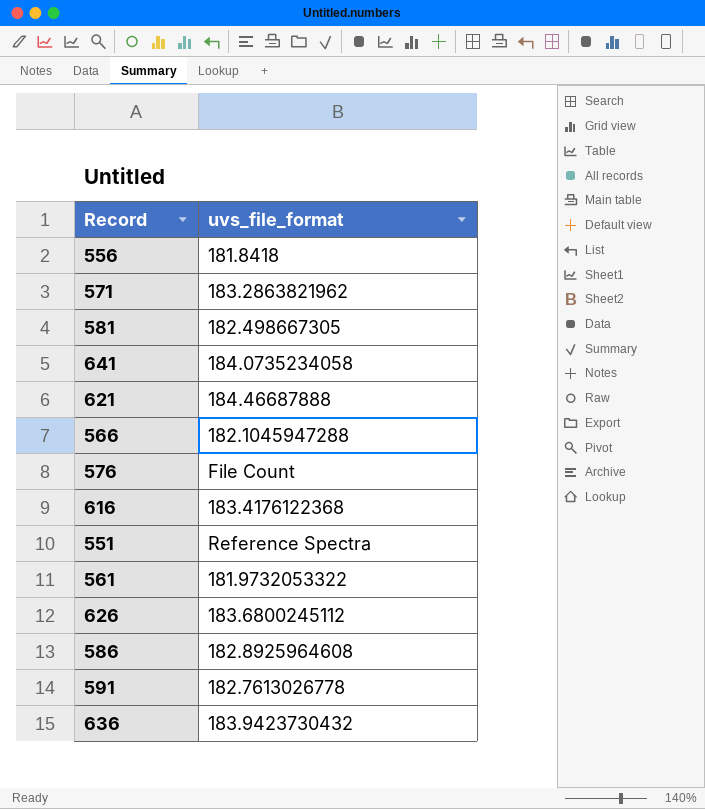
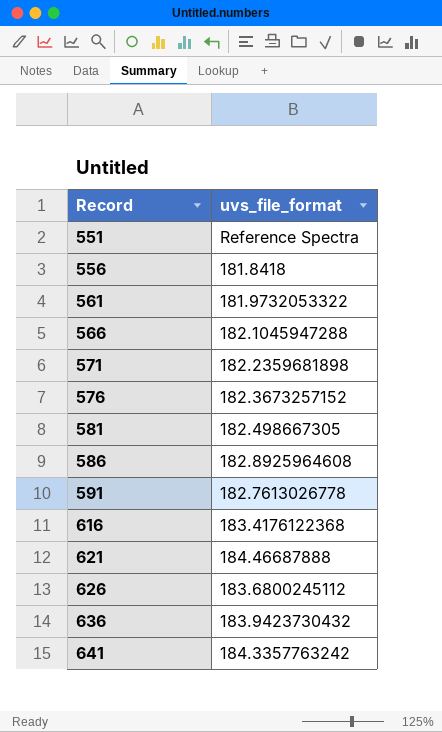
row order: none -> Record ascending
571 | uvs_file_format: 183.2863821962 -> 182.2359681898
576 | uvs_file_format: File Count -> 182.3673257152
641 | uvs_file_format: 184.0735234058 -> 184.3357763242

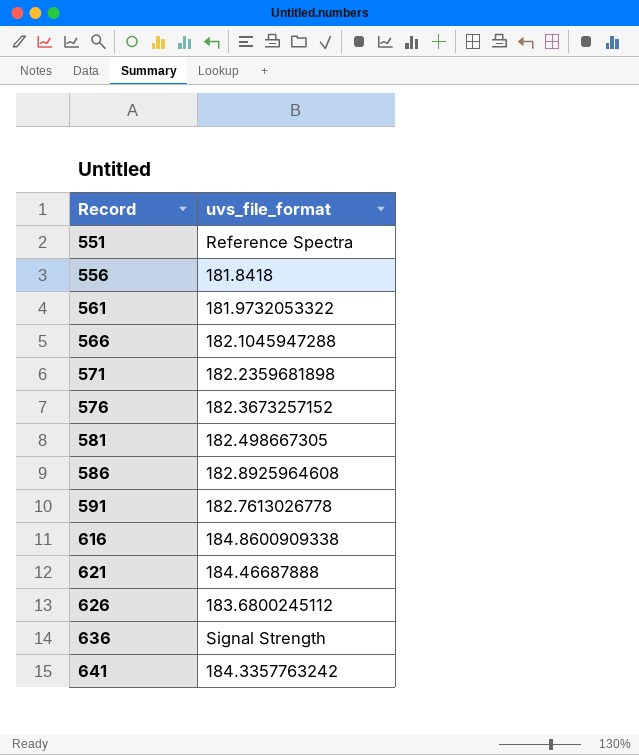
616 | uvs_file_format: 183.4176122368 -> 184.8600909338
636 | uvs_file_format: 183.9423730432 -> Signal Strength

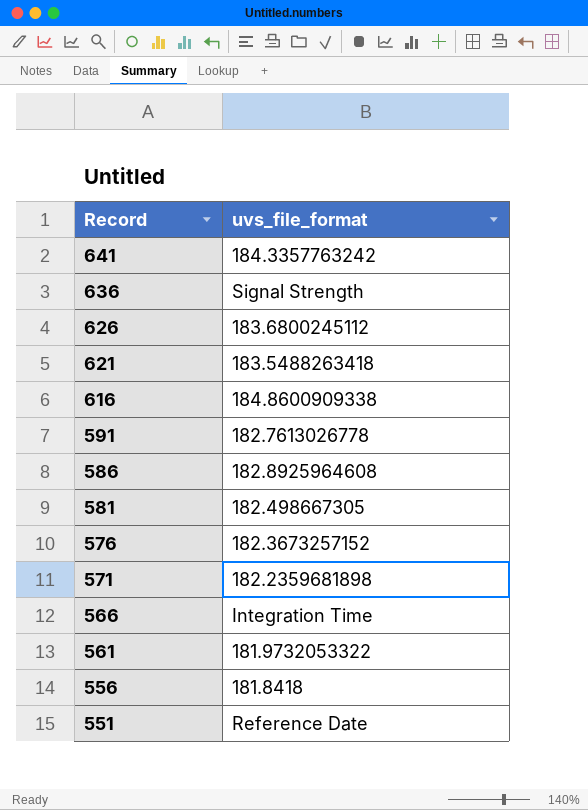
row order: Record ascending -> Record descending
621 | uvs_file_format: 184.46687888 -> 183.5488263418
566 | uvs_file_format: 182.1045947288 -> Integration Time
551 | uvs_file_format: Reference Spectra -> Reference Date

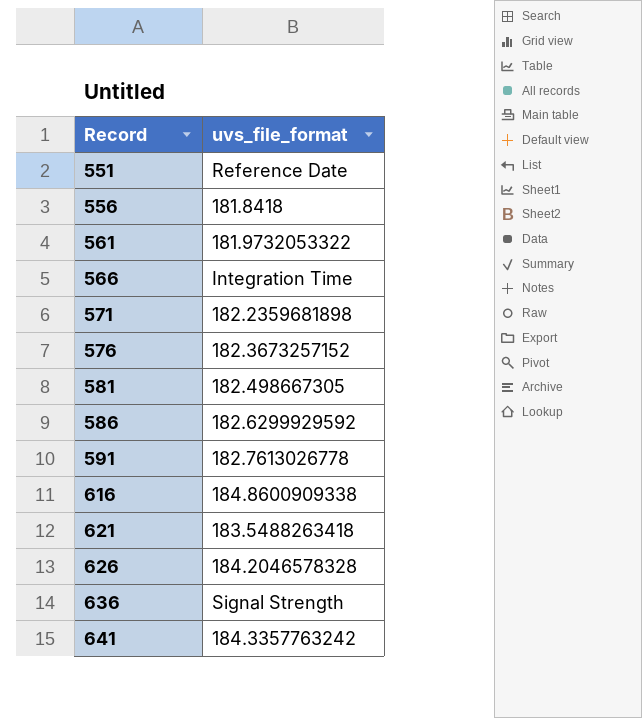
row order: Record descending -> Record ascending
586 | uvs_file_format: 182.8925964608 -> 182.6299929592
626 | uvs_file_format: 183.6800245112 -> 184.2046578328

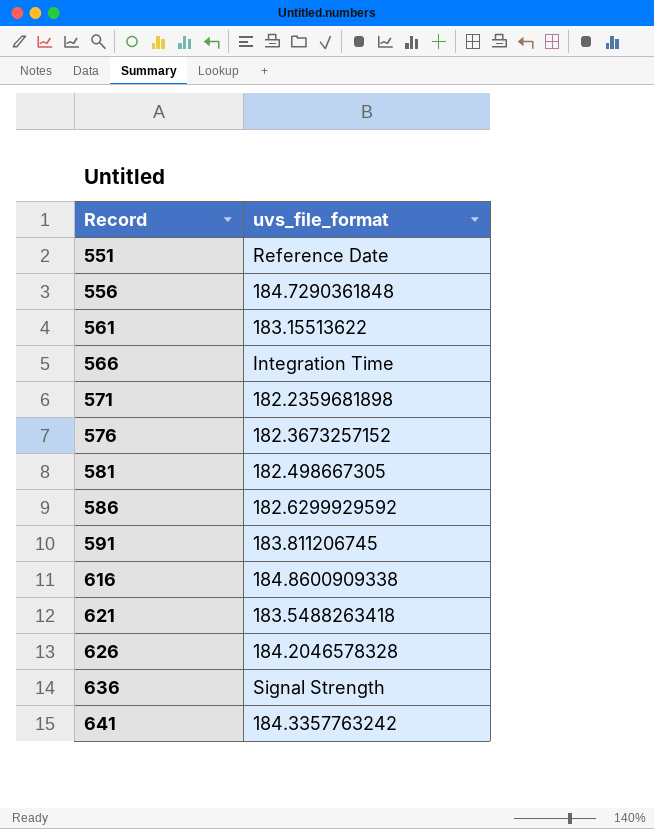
556 | uvs_file_format: 181.8418 -> 184.7290361848
561 | uvs_file_format: 181.9732053322 -> 183.15513622
591 | uvs_file_format: 182.7613026778 -> 183.811206745

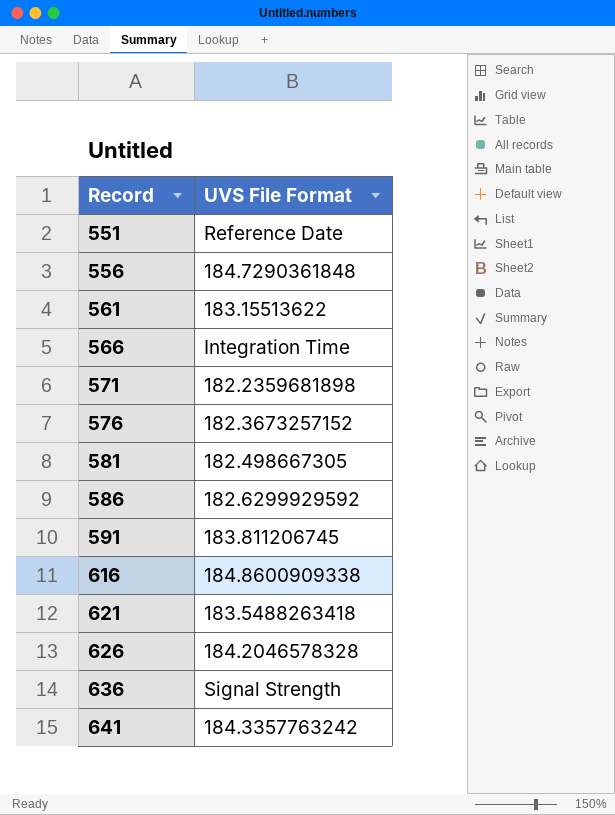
column name: uvs_file_format -> UVS File Format

